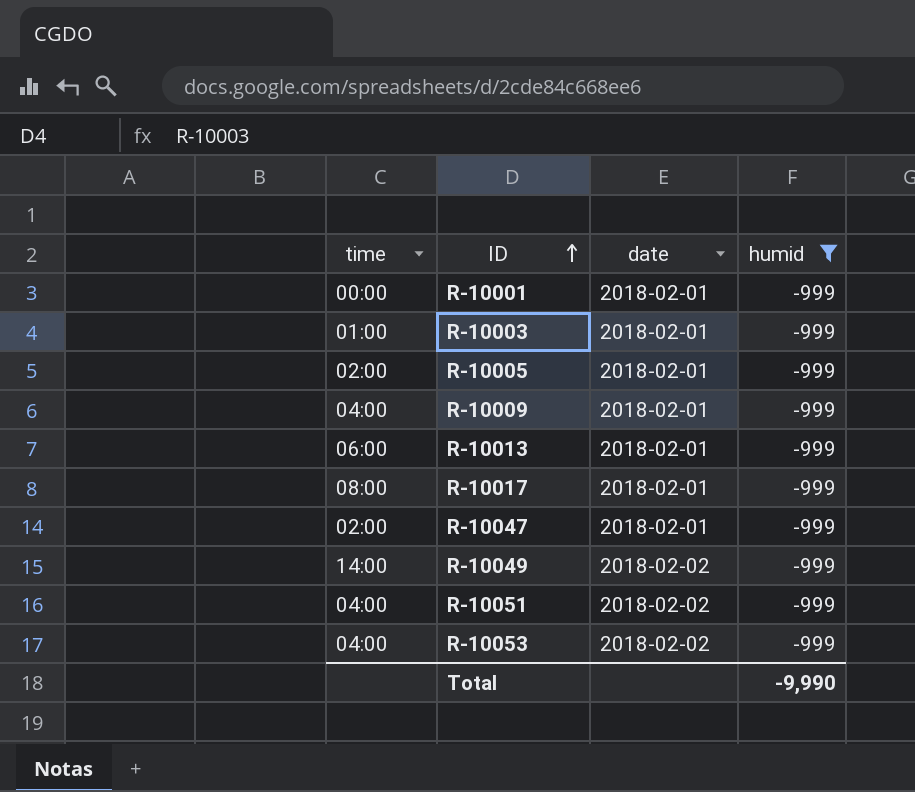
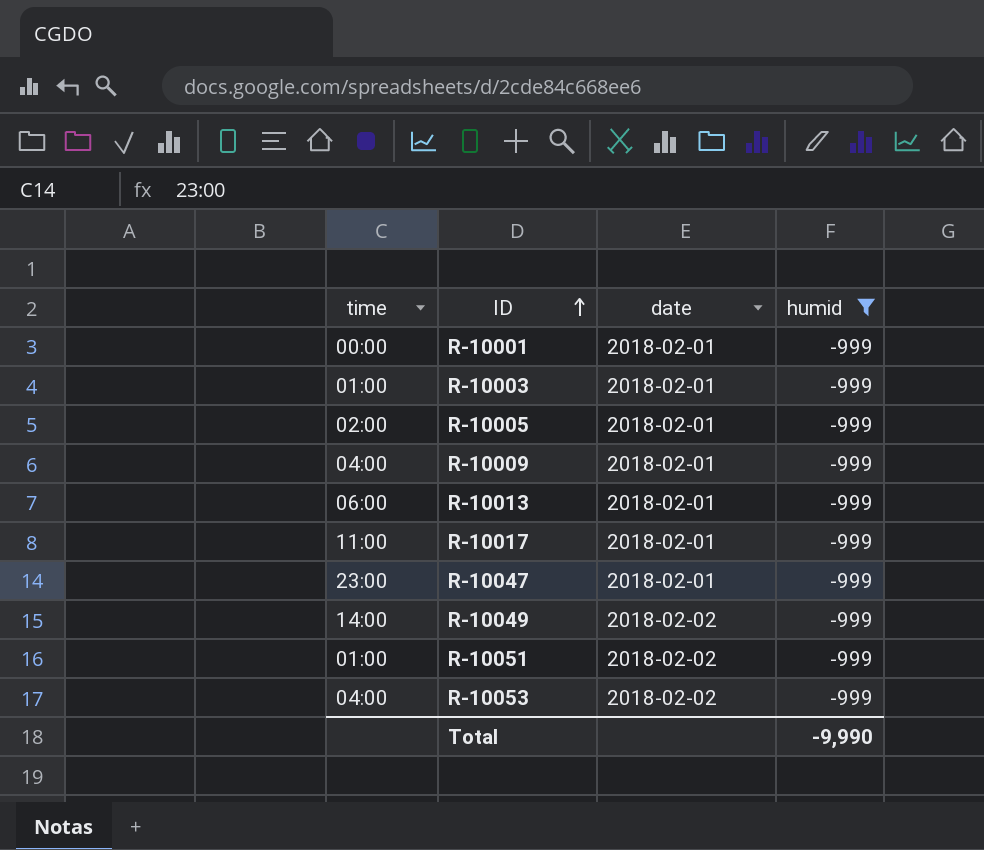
R-10017 | time: 08:00 -> 11:00
R-10047 | time: 02:00 -> 23:00
R-10051 | time: 04:00 -> 01:00

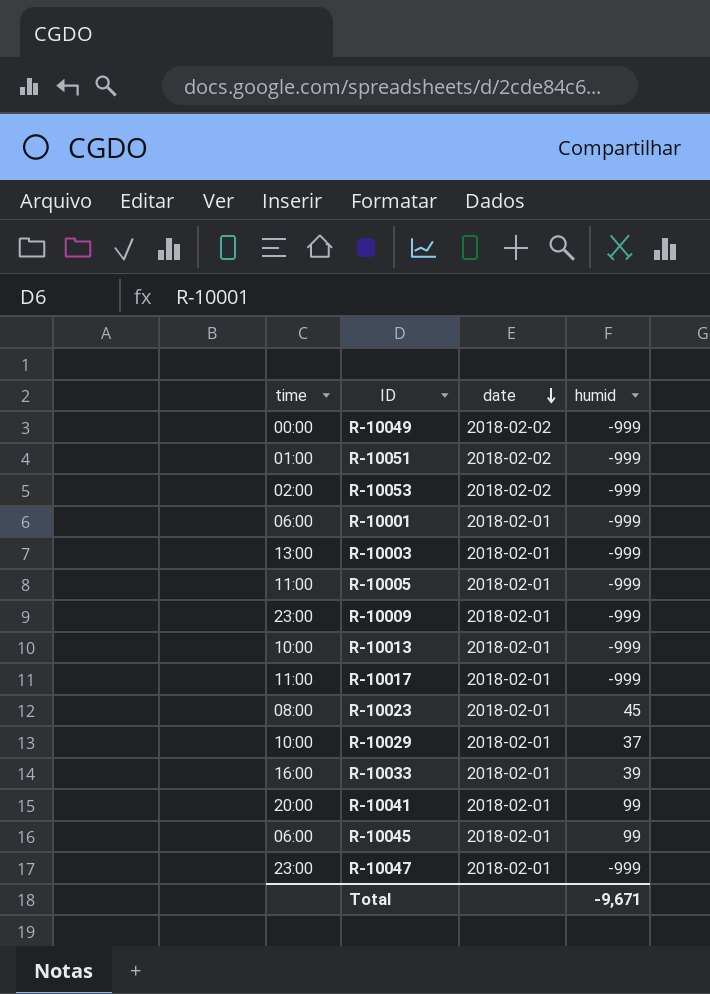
filter: humid = -999 -> none
row order: ID ascending -> date descending
R-10049 | time: 14:00 -> 00:00
R-10053 | time: 04:00 -> 02:00
R-10001 | time: 00:00 -> 06:00
R-10003 | time: 01:00 -> 13:00
R-10005 | time: 02:00 -> 11:00
R-10009 | time: 04:00 -> 23:00
R-10013 | time: 06:00 -> 10:00
Total | humid: -9,990 -> -9,671

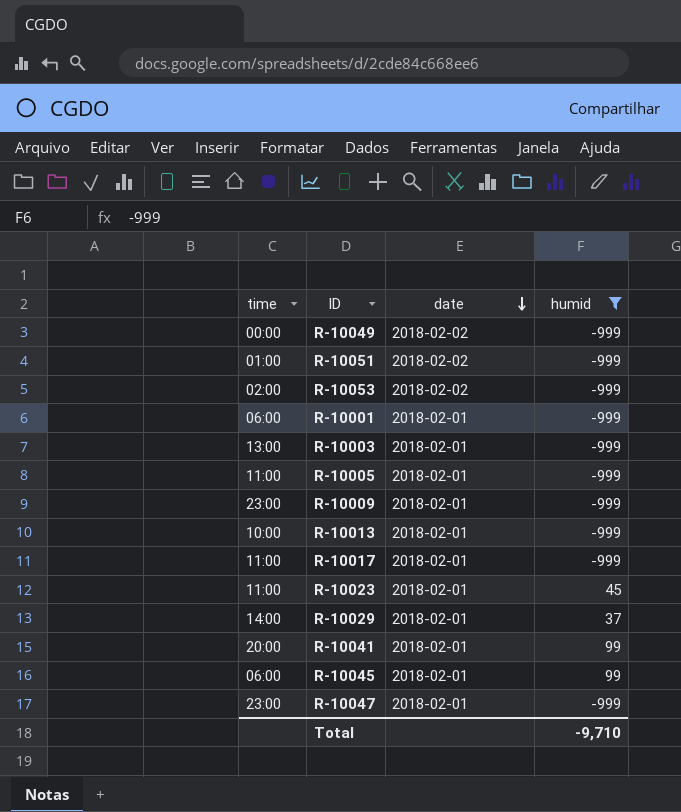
filter: none -> humid != 39
R-10023 | time: 08:00 -> 11:00
R-10029 | time: 10:00 -> 14:00
Total | humid: -9,671 -> -9,710

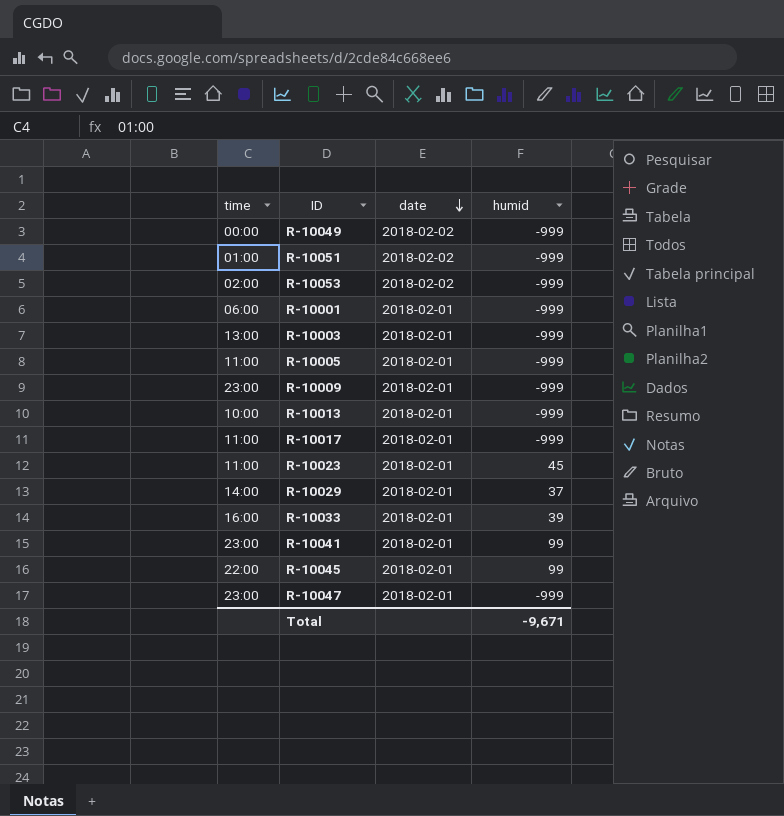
filter: humid != 39 -> none
R-10041 | time: 20:00 -> 23:00
R-10045 | time: 06:00 -> 22:00
Total | humid: -9,710 -> -9,671

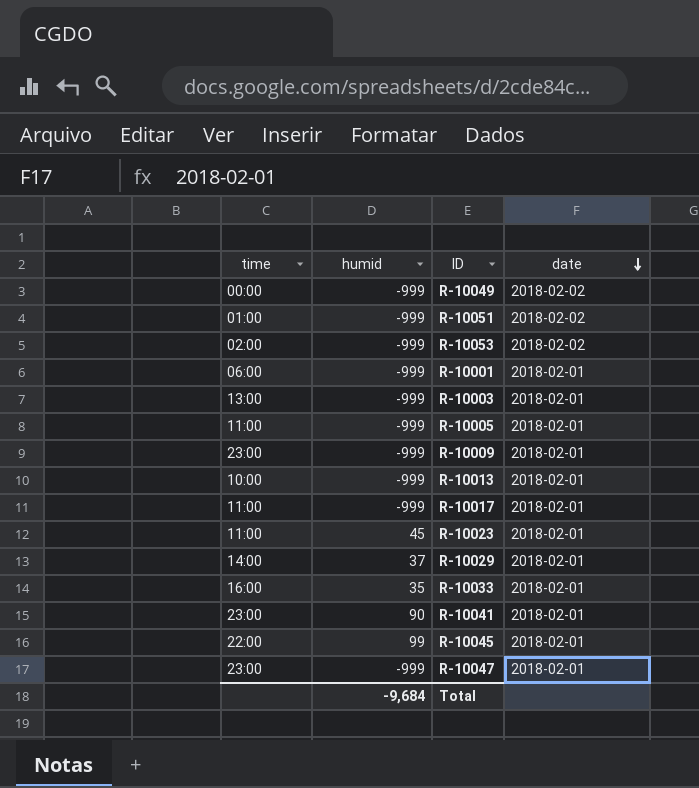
column humid | position: 4 -> 2
R-10033 | humid: 39 -> 35
R-10041 | humid: 99 -> 90
Total | humid: -9,671 -> -9,684

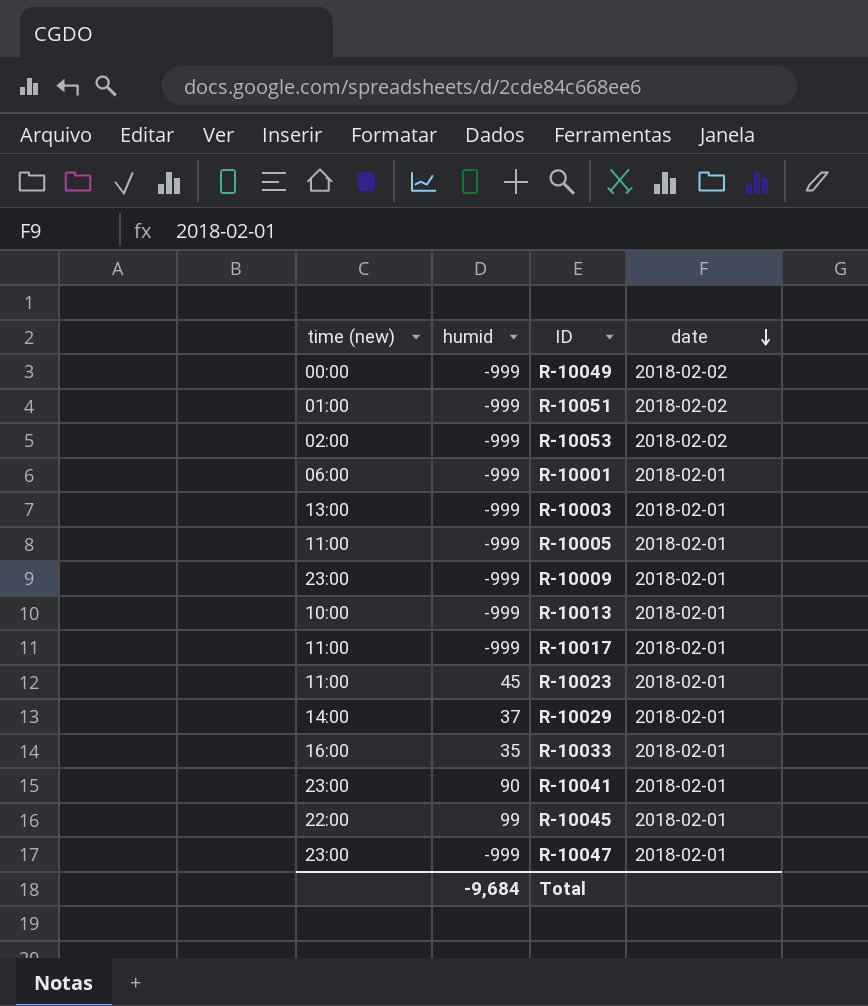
column name: time -> time (new)

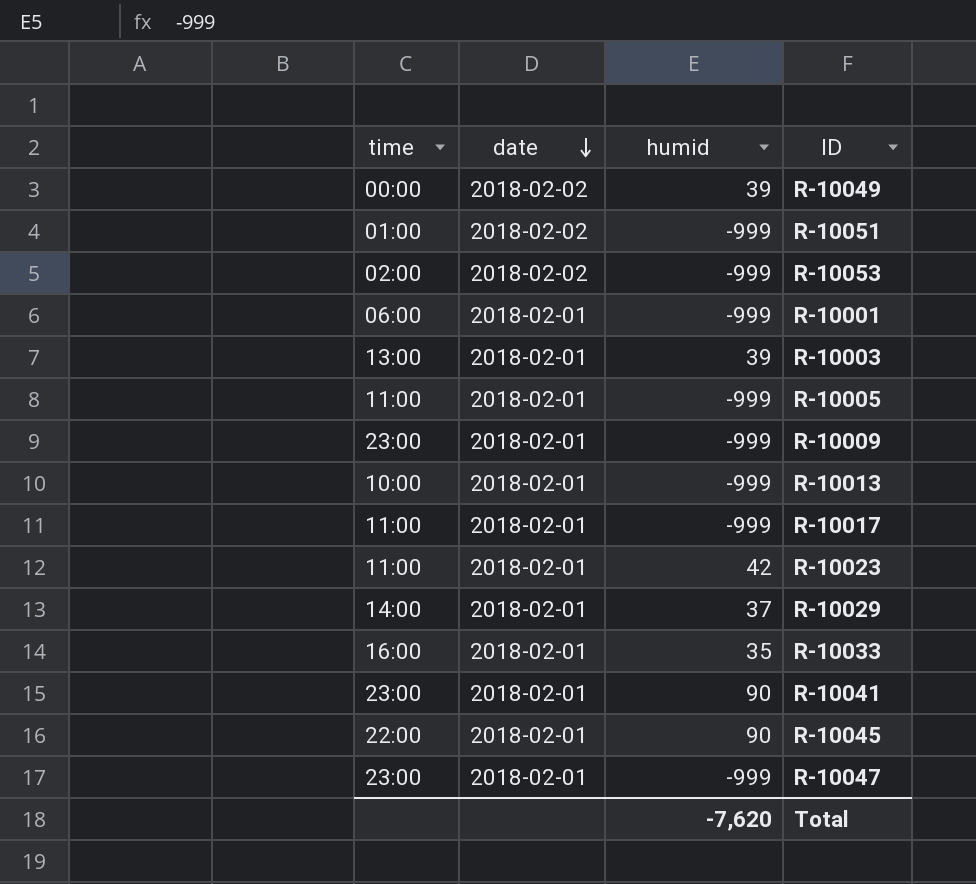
column name: time (new) -> time
column date | position: 4 -> 2
R-10049 | humid: -999 -> 39
R-10003 | humid: -999 -> 39
R-10023 | humid: 45 -> 42
R-10045 | humid: 99 -> 90
Total | humid: -9,684 -> -7,620

